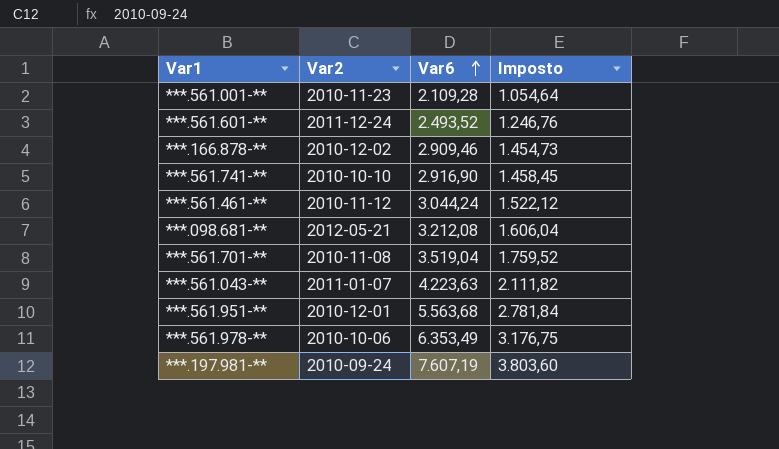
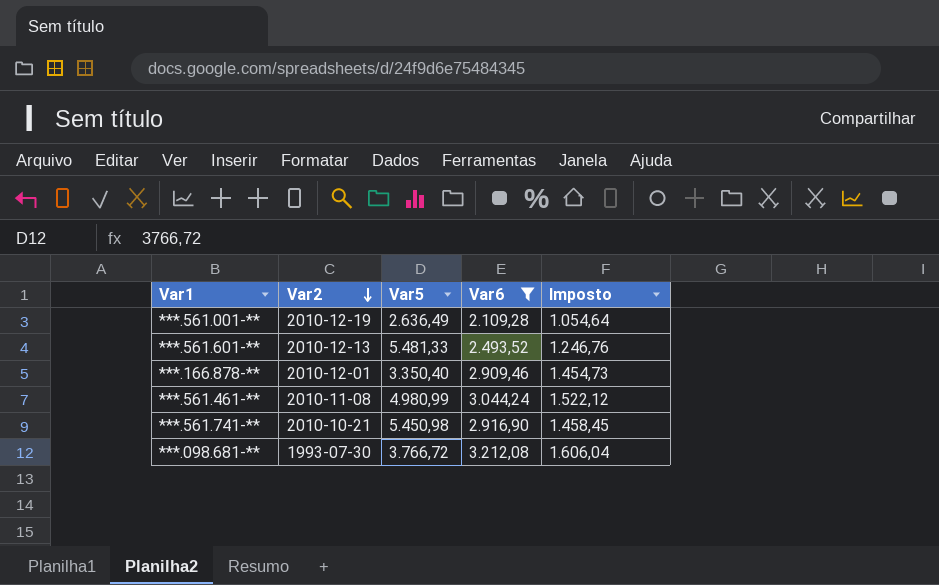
filter: none -> Var6 <= 3.212,08
row order: Var6 ascending -> Var2 descending
column Var5 | position: none -> 3
***.561.001-** | Var2: 2010-11-23 -> 2010-12-19
***.561.601-** | Var2: 2011-12-24 -> 2010-12-13
***.166.878-** | Var2: 2010-12-02 -> 2010-12-01
***.561.461-** | Var2: 2010-11-12 -> 2010-11-08
***.561.741-** | Var2: 2010-10-10 -> 2010-10-21
***.098.681-** | Var2: 2012-05-21 -> 1993-07-30

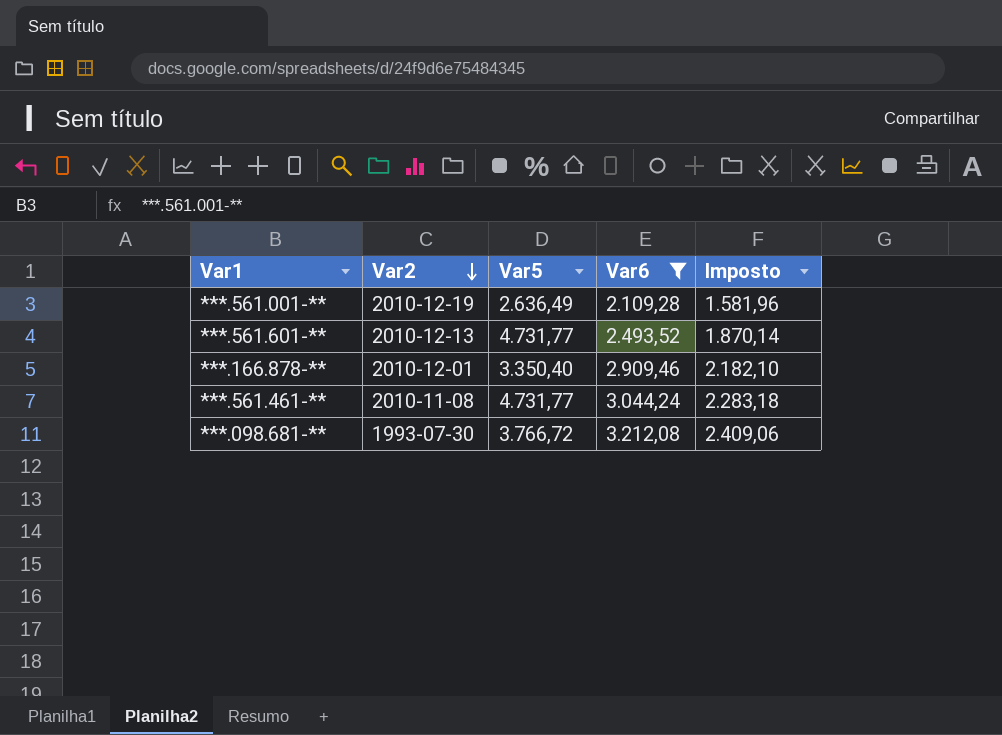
column Imposto | formula: [Var6] * 0,5 -> [Var6] * 0,75
row ***.561.741-**: 2010-10-21 | 5.450,98 | 2.916,90 | 1.458,45 -> none
***.561.601-** | Var5: 5.481,33 -> 4.731,77
***.561.461-** | Var5: 4.980,99 -> 4.731,77

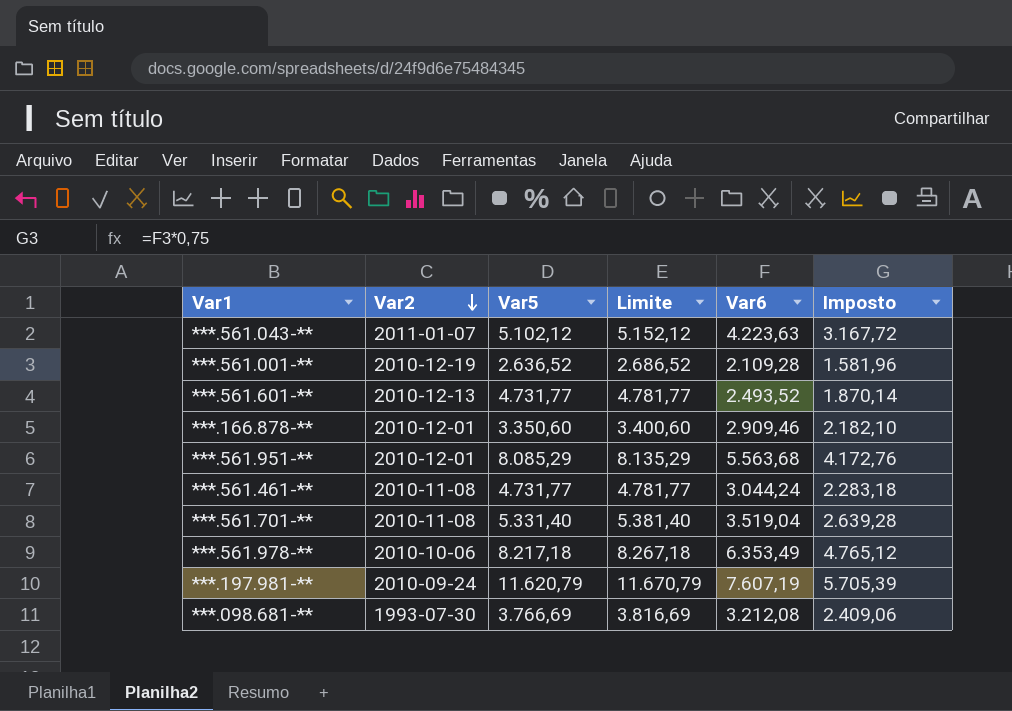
filter: Var6 <= 3.212,08 -> none
column Limite | formula: none -> [Var5] + 50
***.561.001-** | Var5: 2.636,49 -> 2.636,52
***.166.878-** | Var5: 3.350,40 -> 3.350,60
***.098.681-** | Var5: 3.766,72 -> 3.766,69

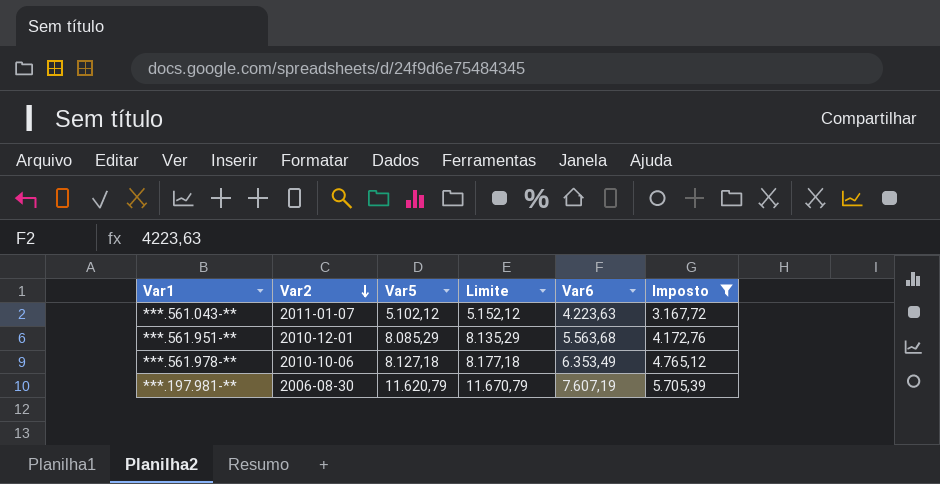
filter: none -> Imposto >= 3.167,72
***.561.978-** | Var5: 8.217,18 -> 8.127,18
***.561.978-** | Limite: 8.267,18 -> 8.177,18
***.197.981-** | Var2: 2010-09-24 -> 2006-08-30

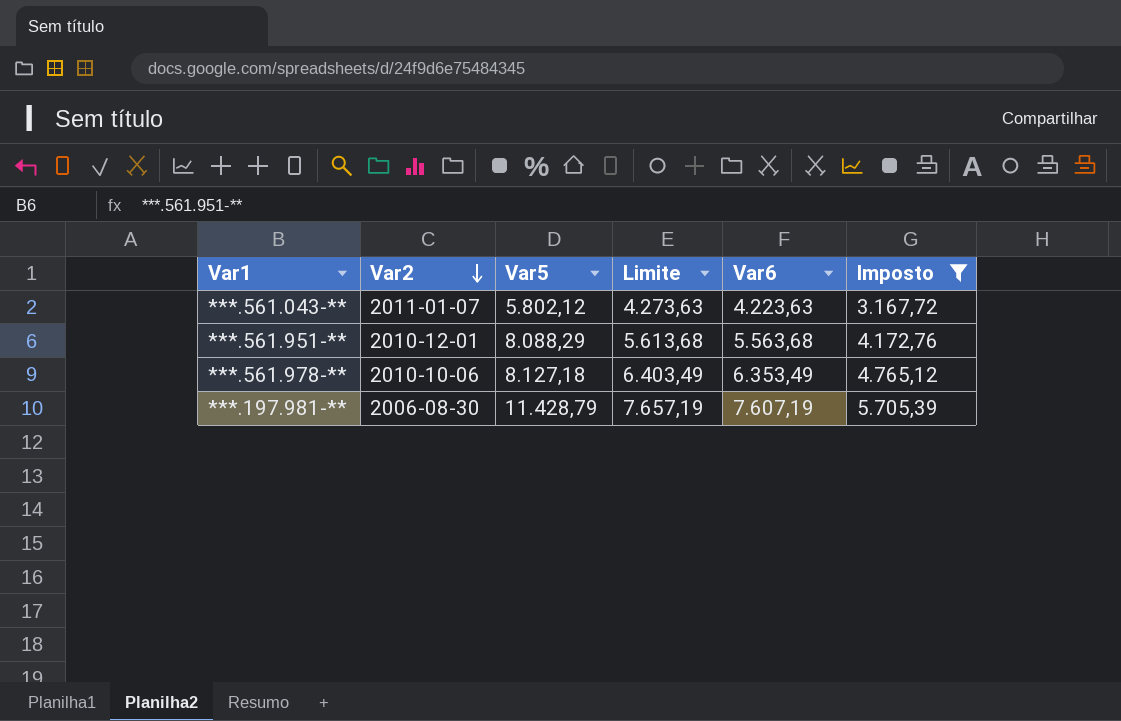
column Limite | formula: [Var5] + 50 -> [Var6] + 50
***.561.043-** | Var5: 5.102,12 -> 5.802,12
***.561.951-** | Var5: 8.085,29 -> 8.088,29
***.197.981-** | Var5: 11.620,79 -> 11.428,79

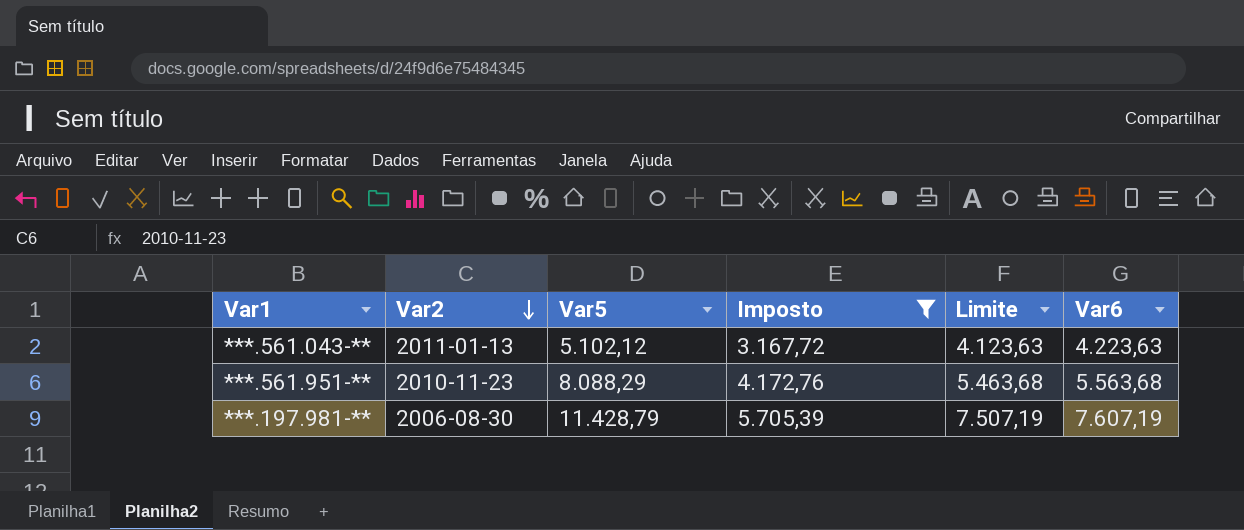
column Imposto | position: 6 -> 4
column Limite | formula: [Var6] + 50 -> [Var6] - 100
row ***.561.978-**: 2010-10-06 | 8.127,18 | 6.403,49 | 6.353,49 | 4.765,12 -> none
***.561.043-** | Var2: 2011-01-07 -> 2011-01-13
***.561.043-** | Var5: 5.802,12 -> 5.102,12
***.561.951-** | Var2: 2010-12-01 -> 2010-11-23

